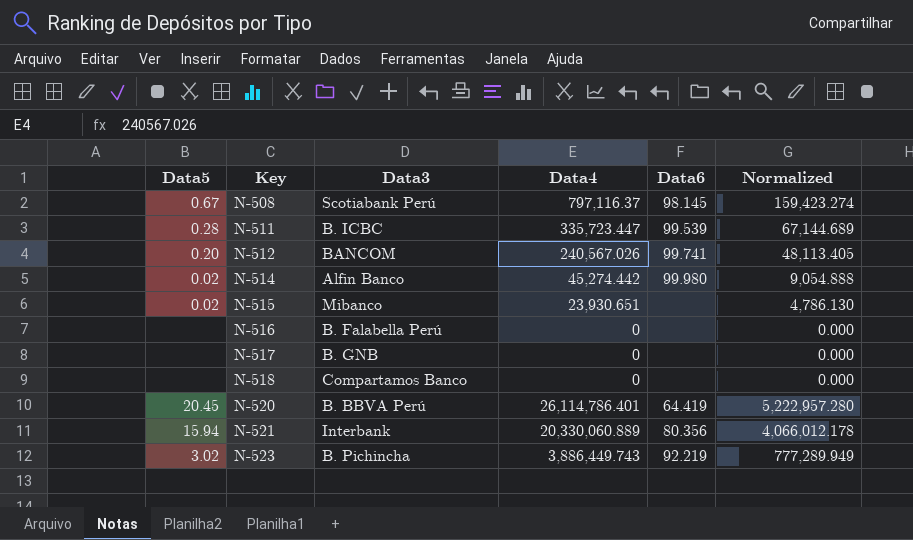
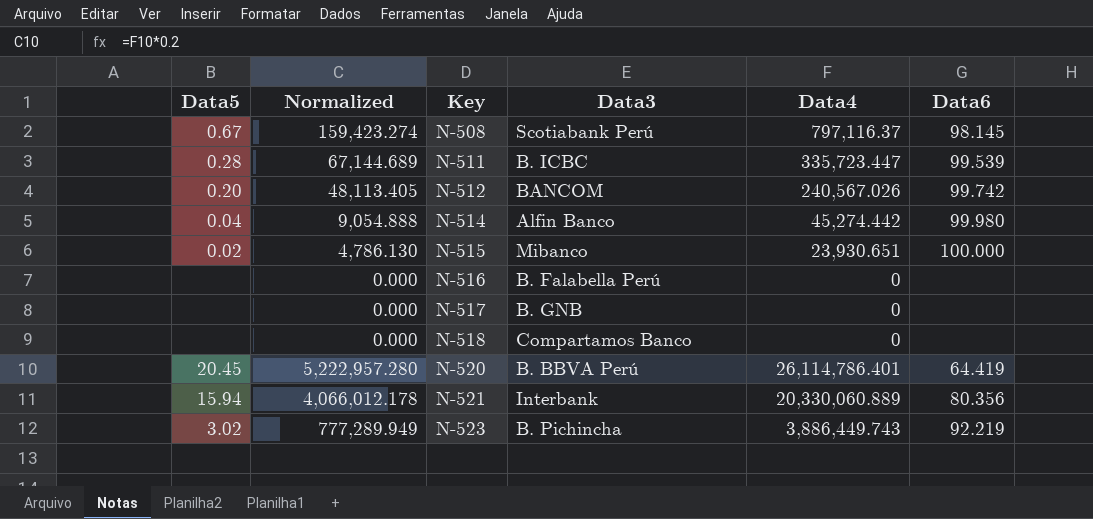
column Normalized | position: 6 -> 2
N-512 | Data6: 99.741 -> 99.742
N-514 | Data5: 0.02 -> 0.04
N-515 | Data6: none -> 100.000

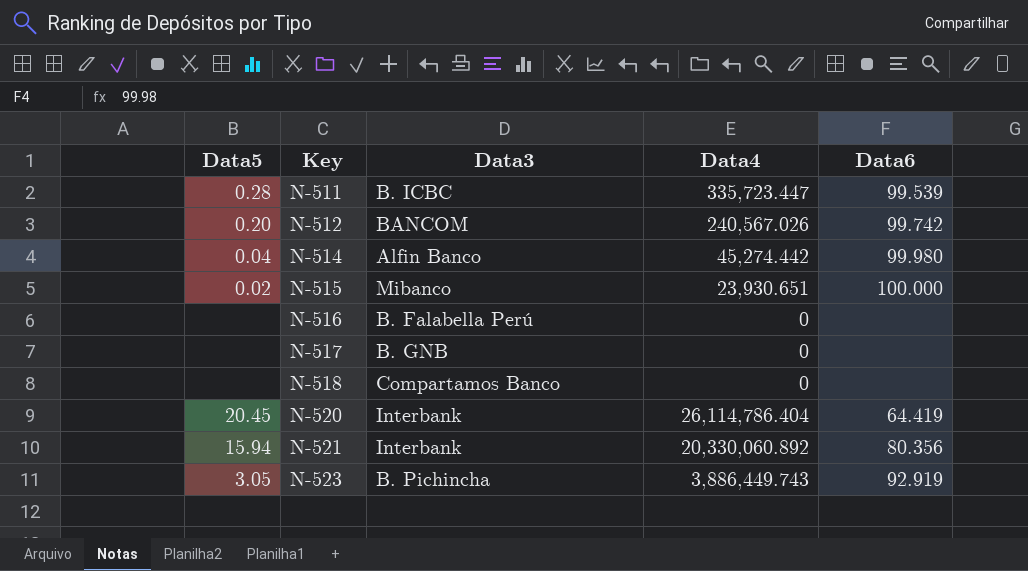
column Normalized | formula: [Data4] * 0.2 -> none
row N-508: 0.67 | 159,423.274 | Scotiabank Perú | 797,116.37 | 98.145 -> none
N-520 | Data3: B. BBVA Perú -> Interbank
N-520 | Data4: 26,114,786.401 -> 26,114,786.404
N-521 | Data4: 20,330,060.889 -> 20,330,060.892
N-523 | Data5: 3.02 -> 3.05
N-523 | Data6: 92.219 -> 92.919

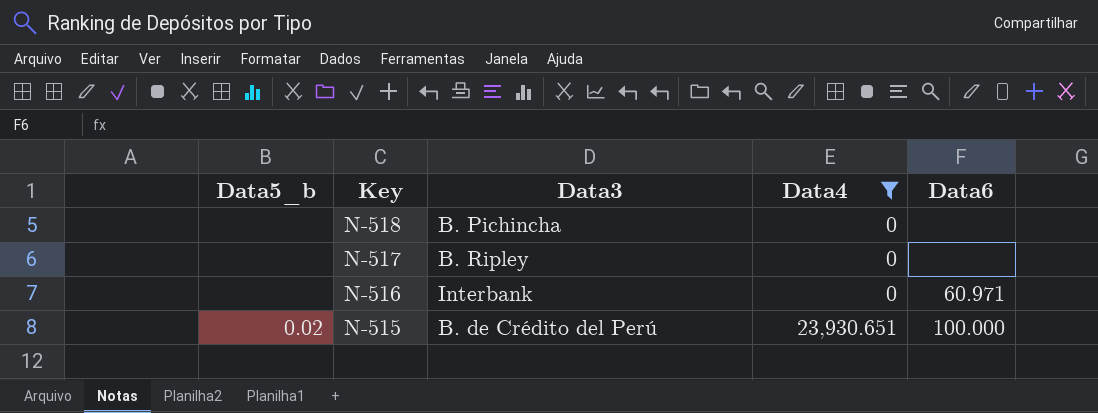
filter: none -> Data4 <= 23,930.651
row order: Key ascending -> Key descending
column name: Data5 -> Data5_b
N-518 | Data3: Compartamos Banco -> B. Pichincha
N-517 | Data3: B. GNB -> B. Ripley
N-516 | Data3: B. Falabella Perú -> Interbank
N-516 | Data6: none -> 60.971
N-515 | Data3: Mibanco -> B. de Crédito del Perú

